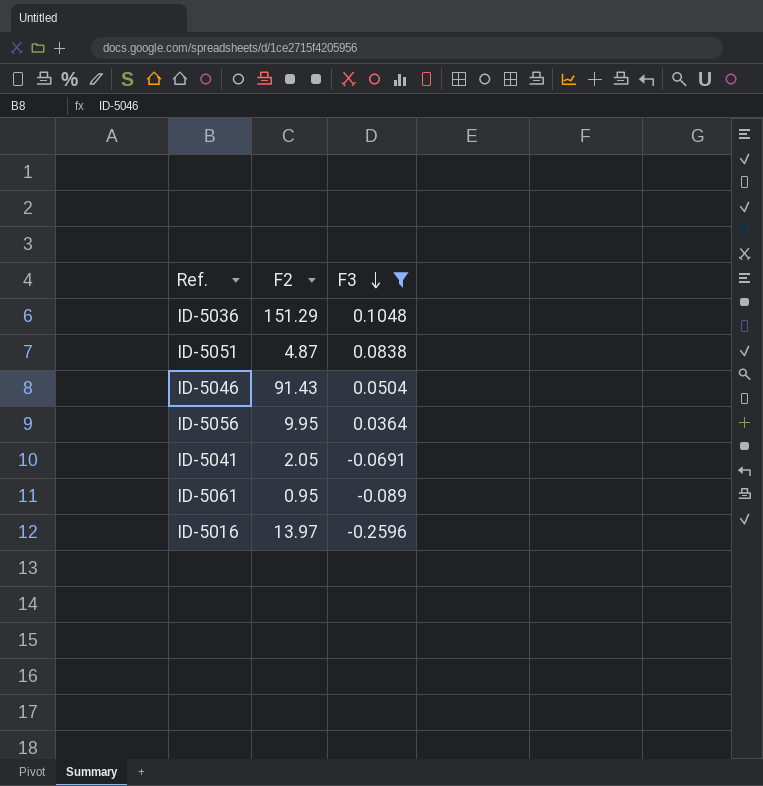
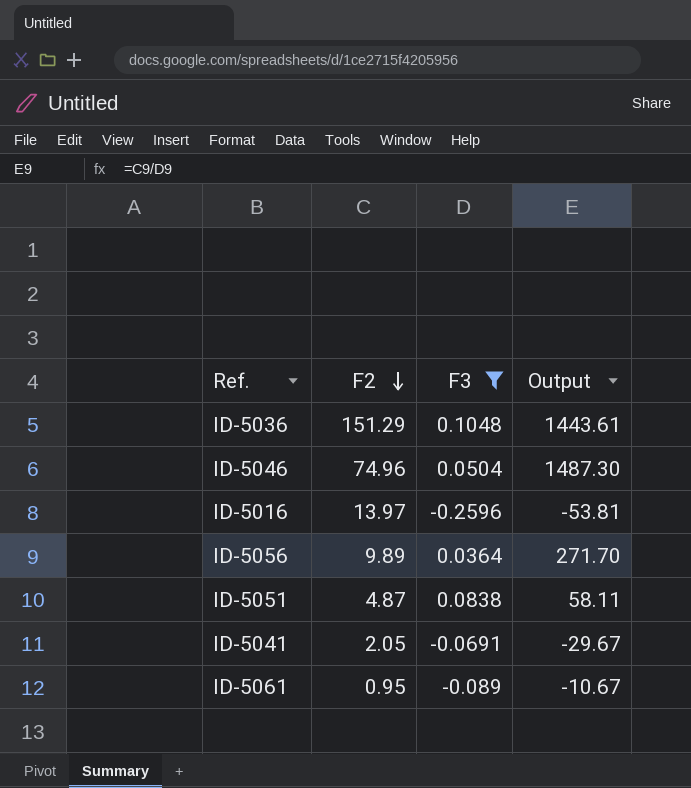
row order: F3 descending -> F2 descending
column Output | formula: none -> [F2] / [F3]
ID-5046 | F2: 91.43 -> 74.96
ID-5056 | F2: 9.95 -> 9.89

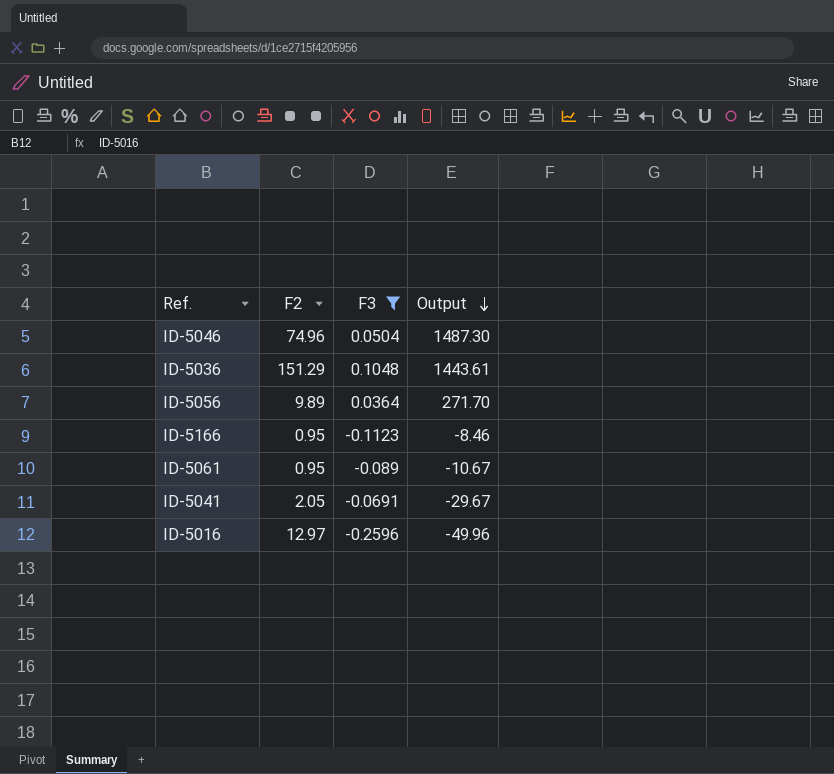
row order: F2 descending -> Output descending
row ID-5051: 4.87 | 0.0838 | 58.11 -> none
row ID-5166: none -> 0.95 | -0.1123 | -8.46
ID-5016 | F2: 13.97 -> 12.97
ID-5016 | Output: -53.81 -> -49.96

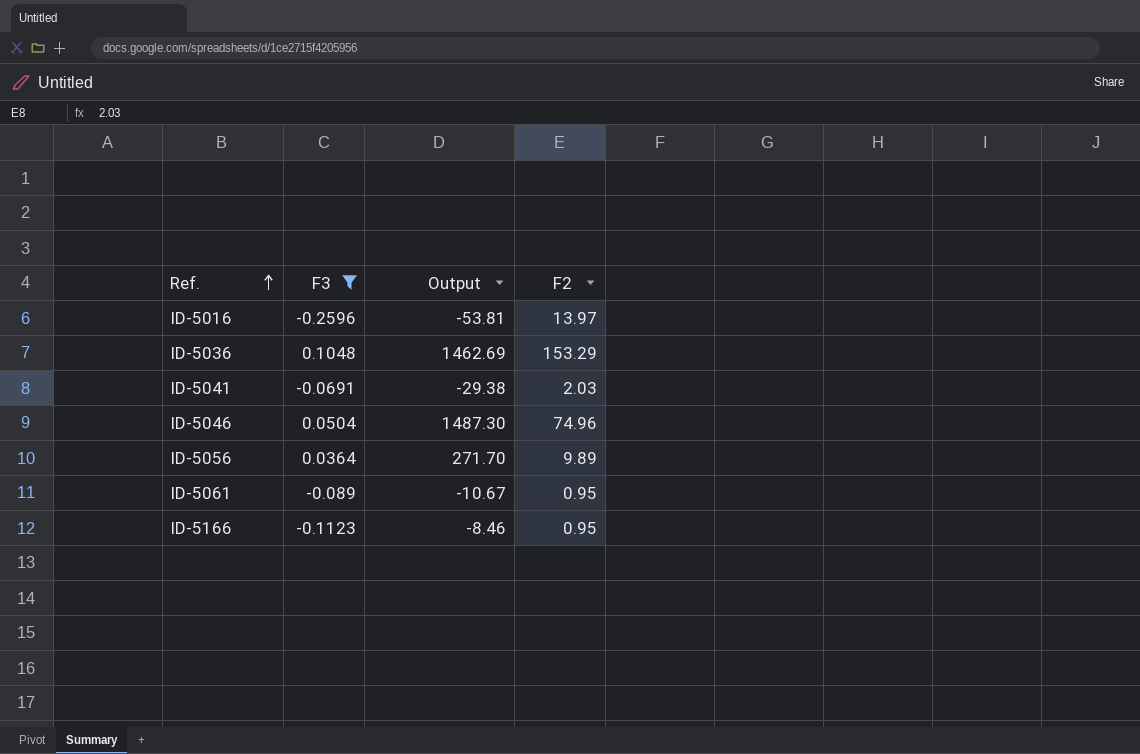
row order: Output descending -> Ref. ascending
column F2 | position: 2 -> 4
ID-5016 | Output: -49.96 -> -53.81
ID-5016 | F2: 12.97 -> 13.97
ID-5036 | Output: 1443.61 -> 1462.69
ID-5036 | F2: 151.29 -> 153.29
ID-5041 | Output: -29.67 -> -29.38
ID-5041 | F2: 2.05 -> 2.03

